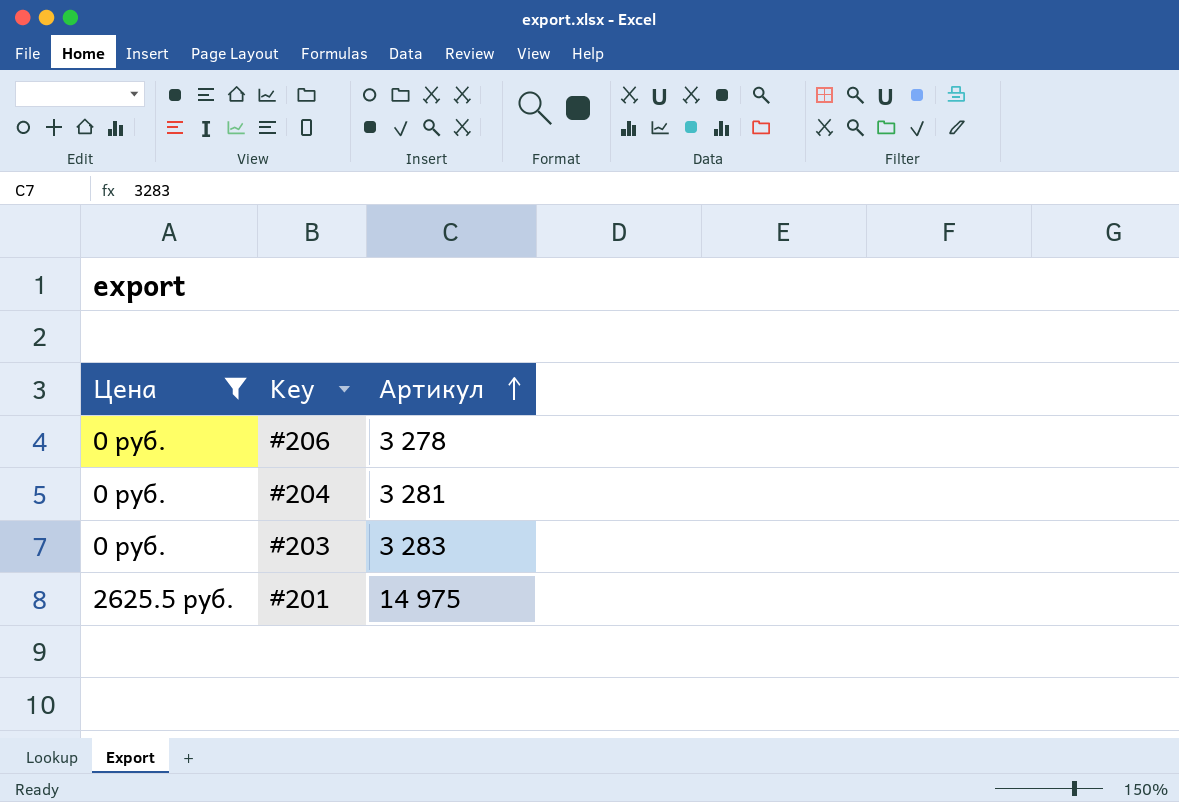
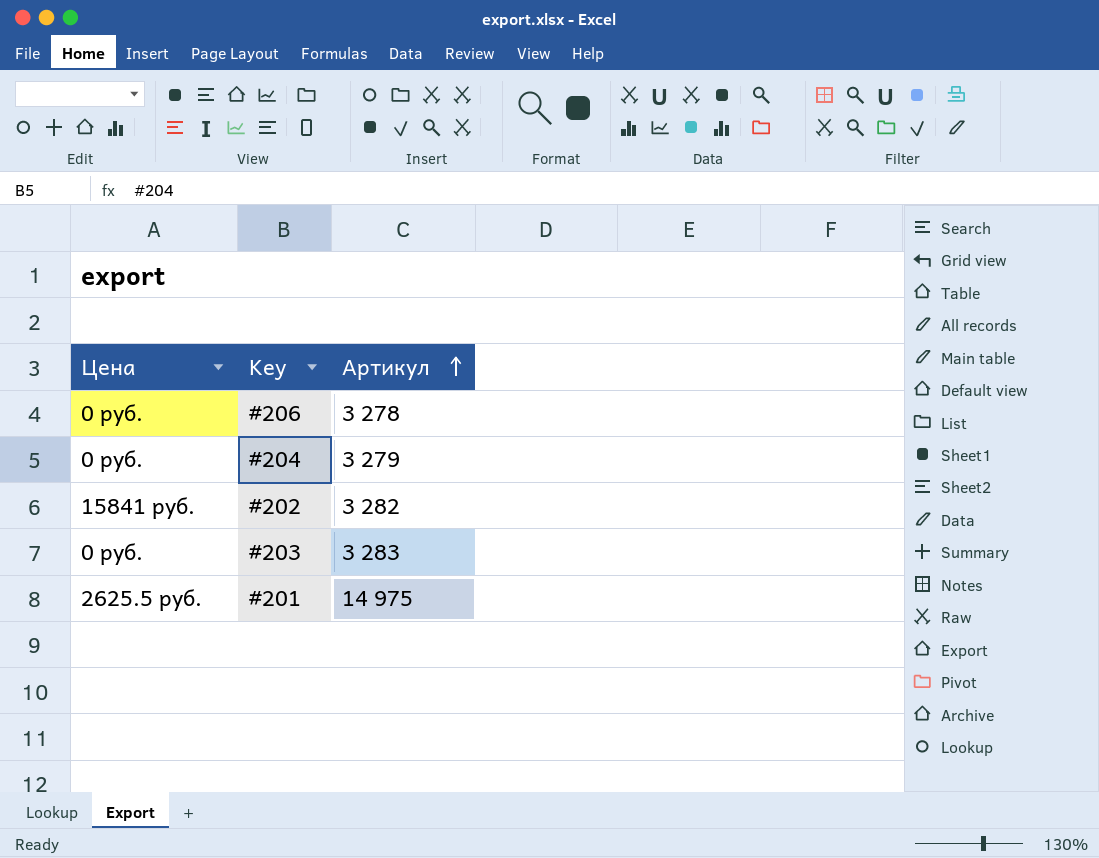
filter: Цена != 15841 руб. -> none
#204 | Артикул: 3 281 -> 3 279

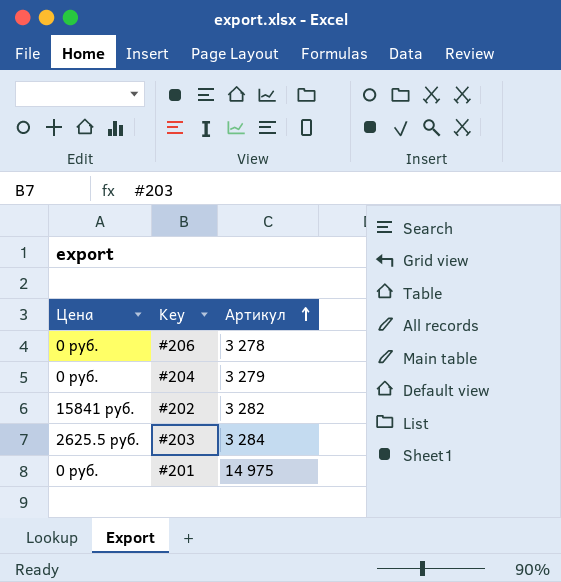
#203 | Цена: 0 руб. -> 2625.5 руб.
#203 | Артикул: 3 283 -> 3 284
#201 | Цена: 2625.5 руб. -> 0 руб.

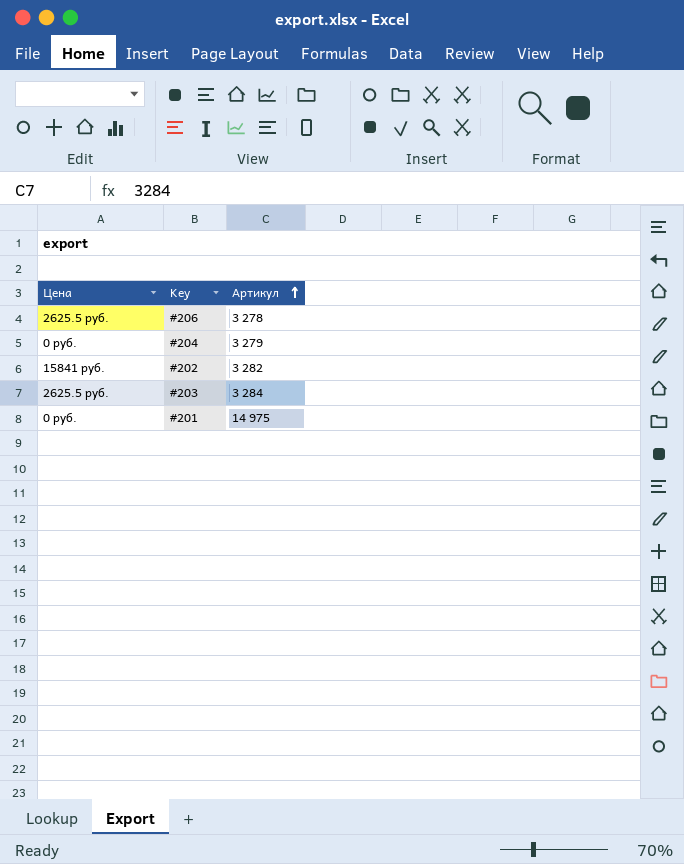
#206 | Цена: 0 руб. -> 2625.5 руб.

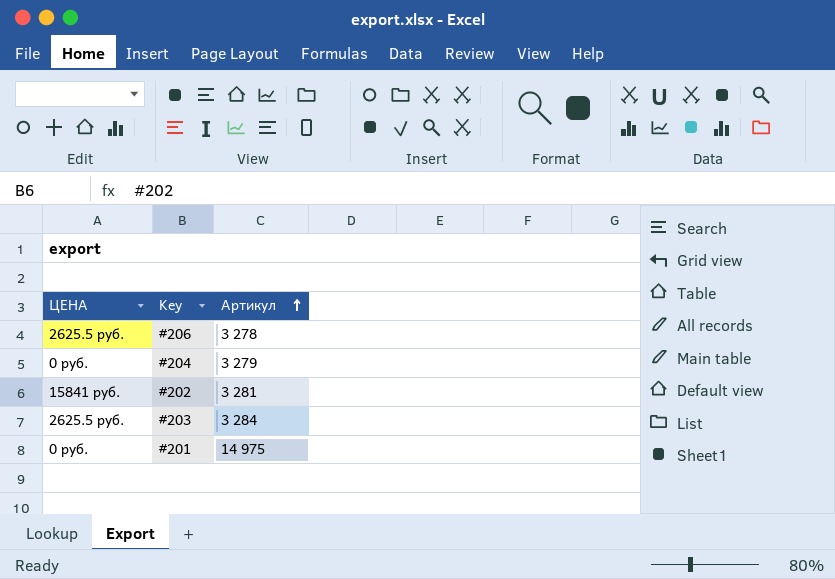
column name: Цена -> ЦЕНА
#202 | Артикул: 3 282 -> 3 281

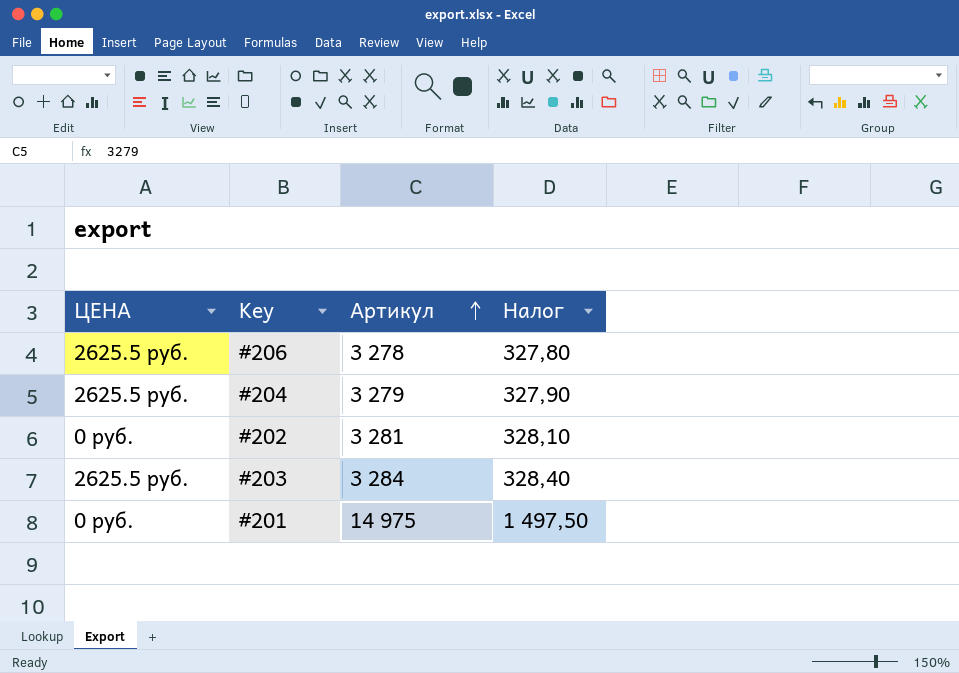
column Налог | formula: none -> [Артикул] * 0,1
#204 | ЦЕНА: 0 руб. -> 2625.5 руб.
#202 | ЦЕНА: 15841 руб. -> 0 руб.

